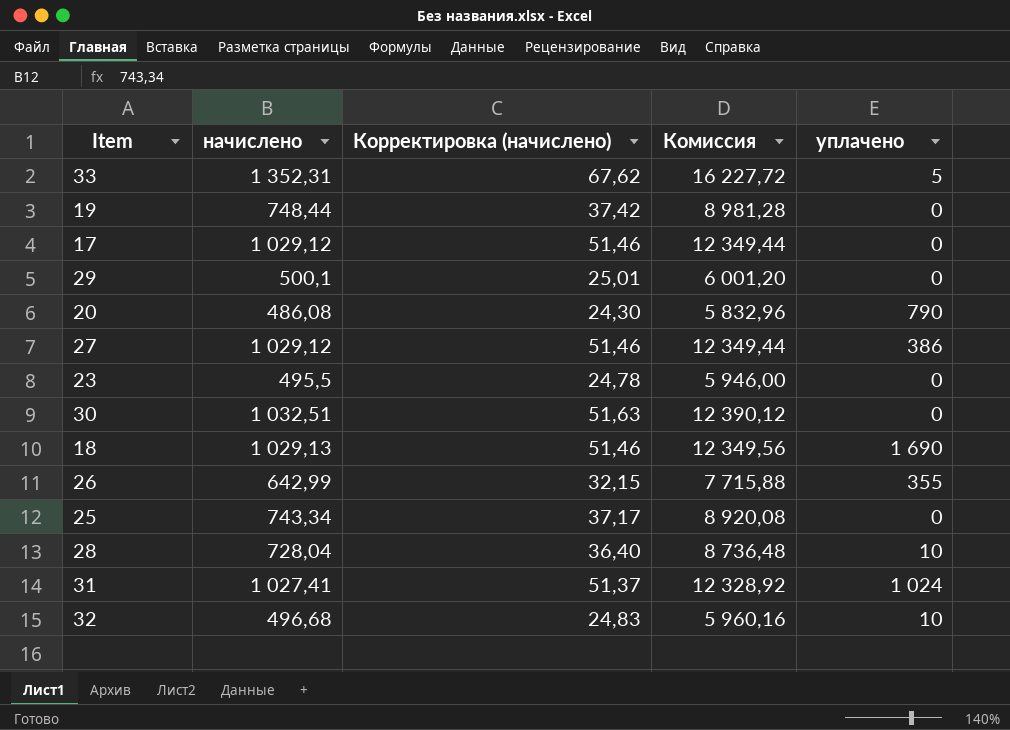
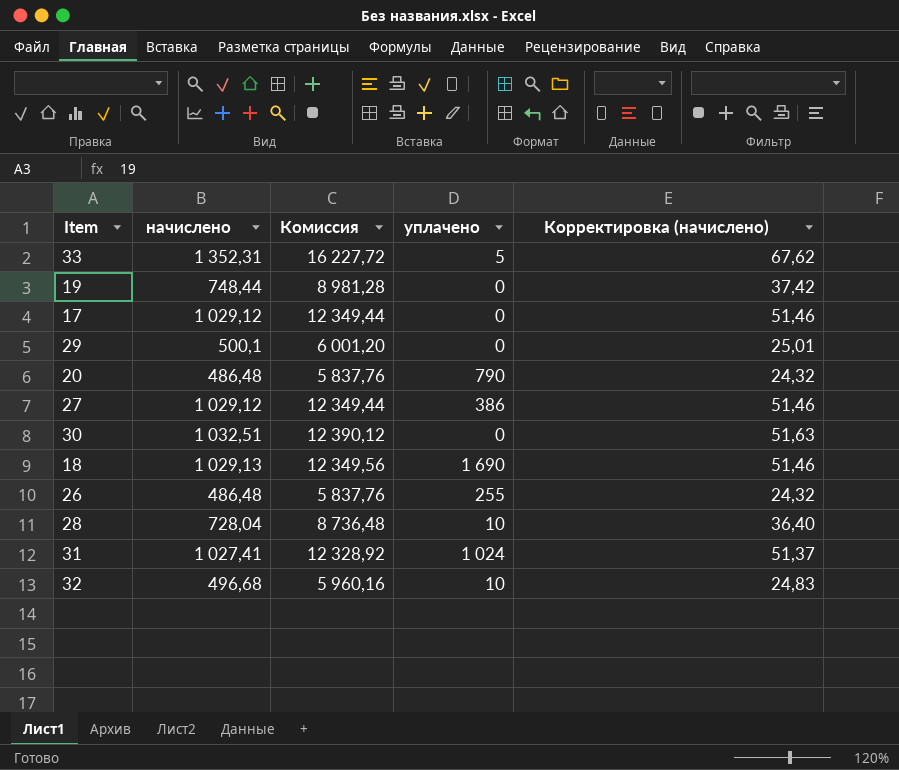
column Корректировка (начислено) | position: 3 -> 5
row 23: 495,5 | 24,78 | 5 946,00 | 0 -> none
row 25: 743,34 | 37,17 | 8 920,08 | 0 -> none
20 | начислено: 486,08 -> 486,48
20 | Комиссия: 5 832,96 -> 5 837,76
20 | Корректировка (начислено): 24,30 -> 24,32
26 | начислено: 642,99 -> 486,48
26 | Комиссия: 7 715,88 -> 5 837,76
26 | уплачено: 355 -> 255
26 | Корректировка (начислено): 32,15 -> 24,32

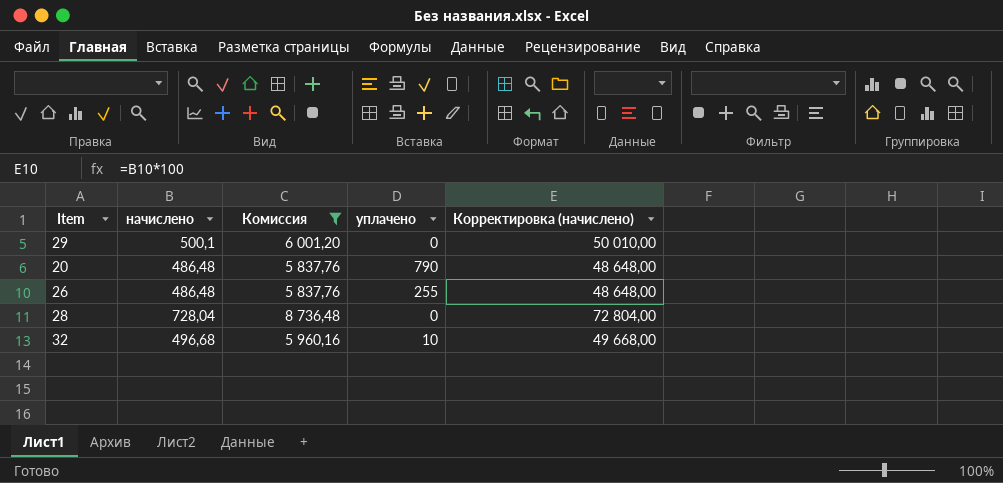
filter: none -> Комиссия <= 8 736,48
column Корректировка (начислено) | formula: [начислено] * 0,05 -> [начислено] * 100
28 | уплачено: 10 -> 0

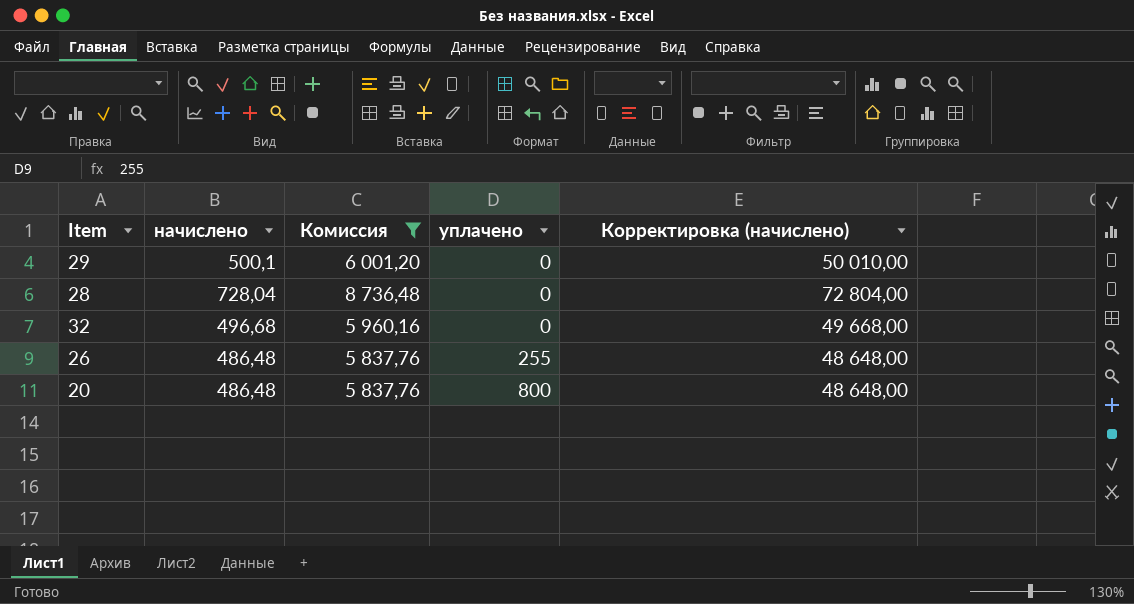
row order: none -> уплачено ascending
32 | уплачено: 10 -> 0
20 | уплачено: 790 -> 800

